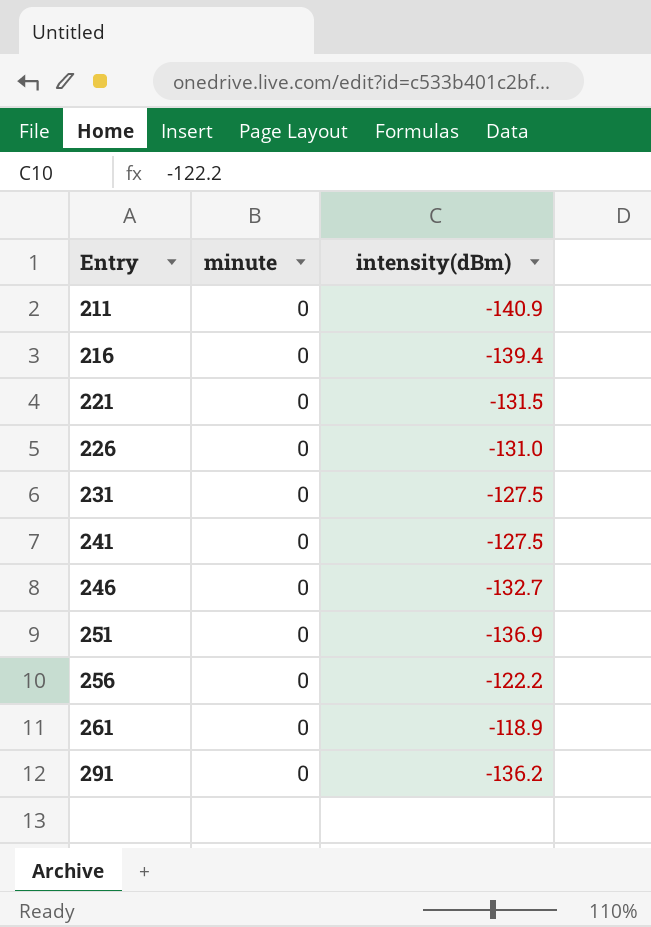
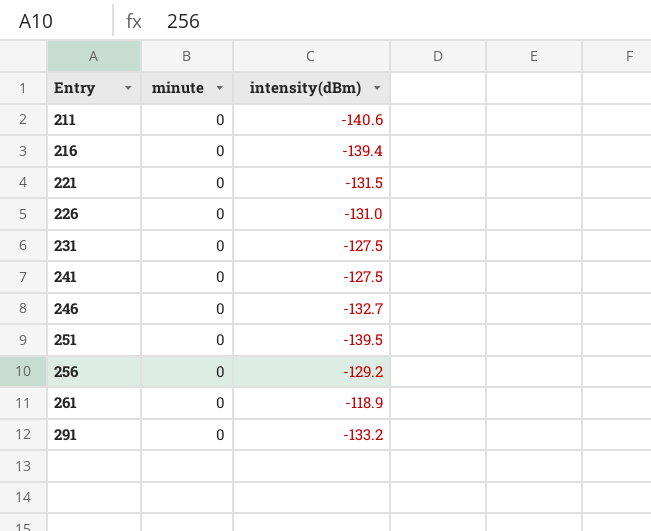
211 | intensity(dBm): -140.9 -> -140.6
251 | intensity(dBm): -136.9 -> -139.5
256 | intensity(dBm): -122.2 -> -129.2
291 | intensity(dBm): -136.2 -> -133.2

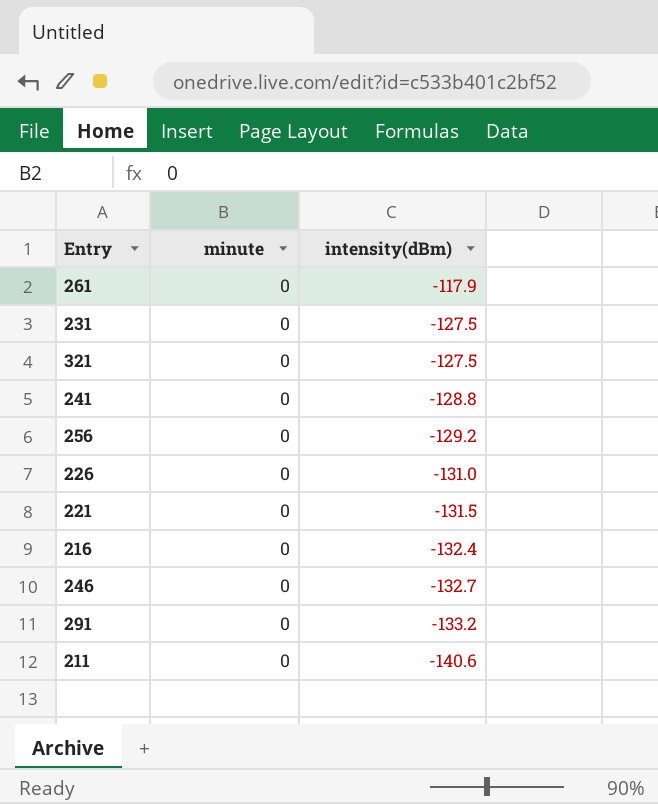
row order: Entry ascending -> intensity(dBm) descending
row 251: 0 | -139.5 -> none
261 | intensity(dBm): -118.9 -> -117.9
row 321: none -> 0 | -127.5
241 | intensity(dBm): -127.5 -> -128.8
216 | intensity(dBm): -139.4 -> -132.4

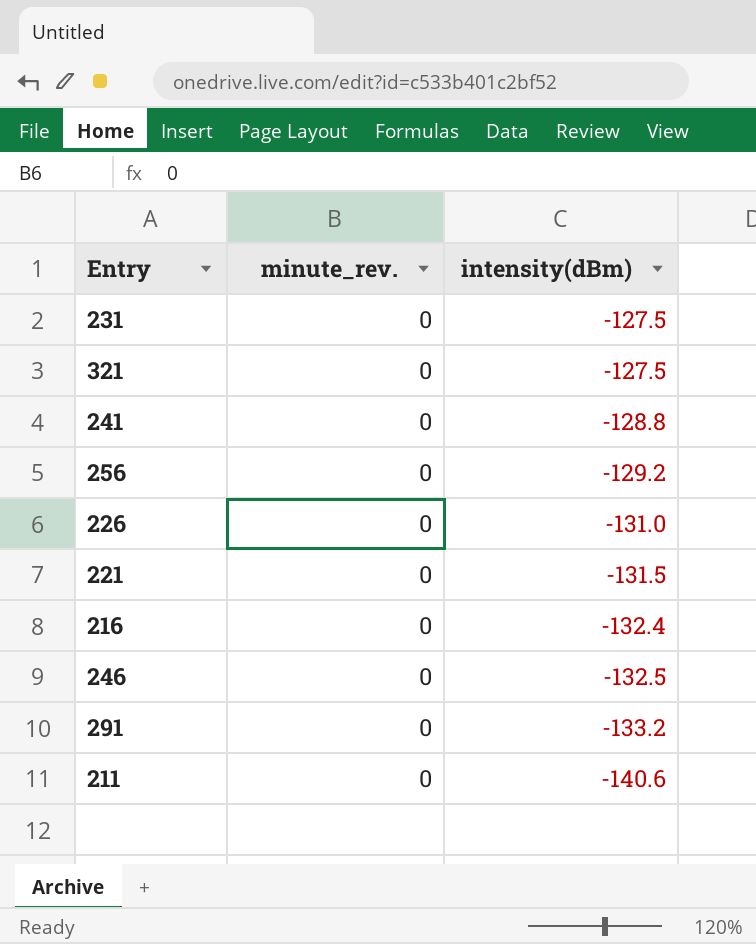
column name: minute -> minute_rev.
row 261: 0 | -117.9 -> none
246 | intensity(dBm): -132.7 -> -132.5

